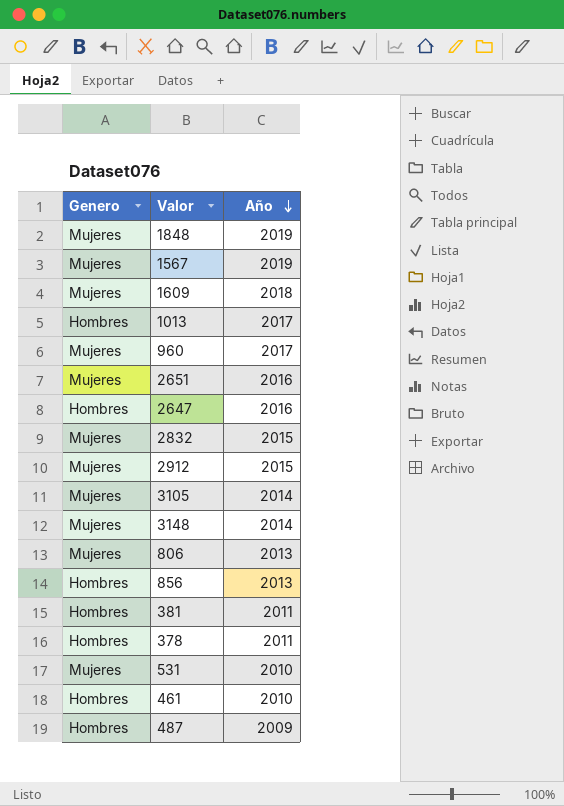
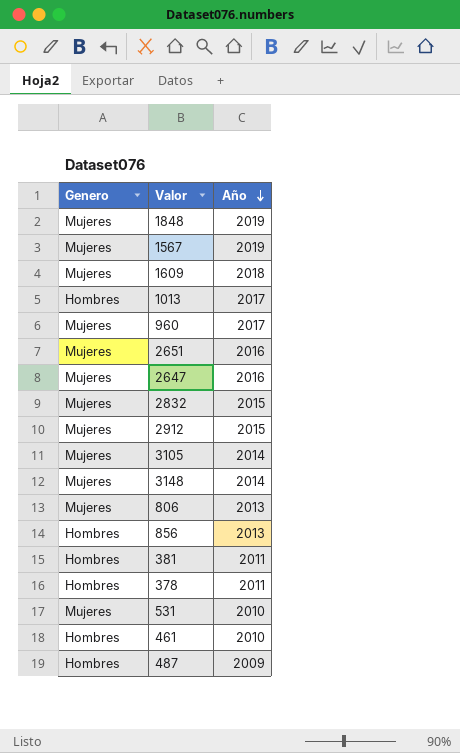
2647 | Genero: Hombres -> Mujeres

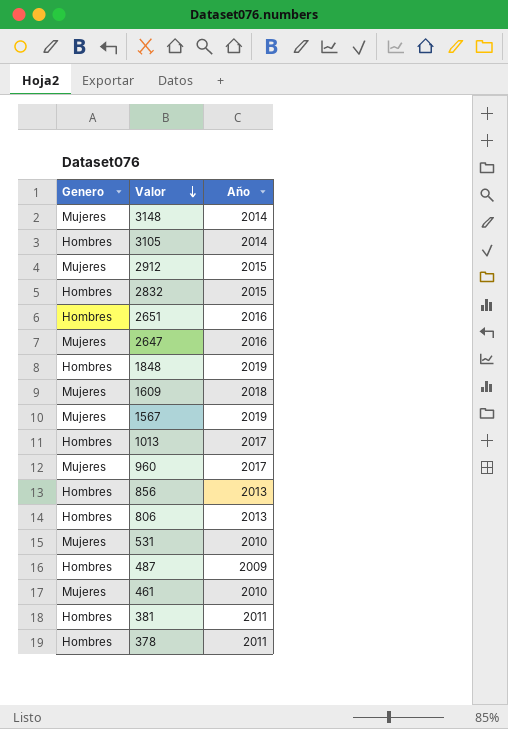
row order: Año descending -> Valor descending
3105 | Genero: Mujeres -> Hombres
2832 | Genero: Mujeres -> Hombres
2651 | Genero: Mujeres -> Hombres
1848 | Genero: Mujeres -> Hombres
806 | Genero: Mujeres -> Hombres
461 | Genero: Hombres -> Mujeres

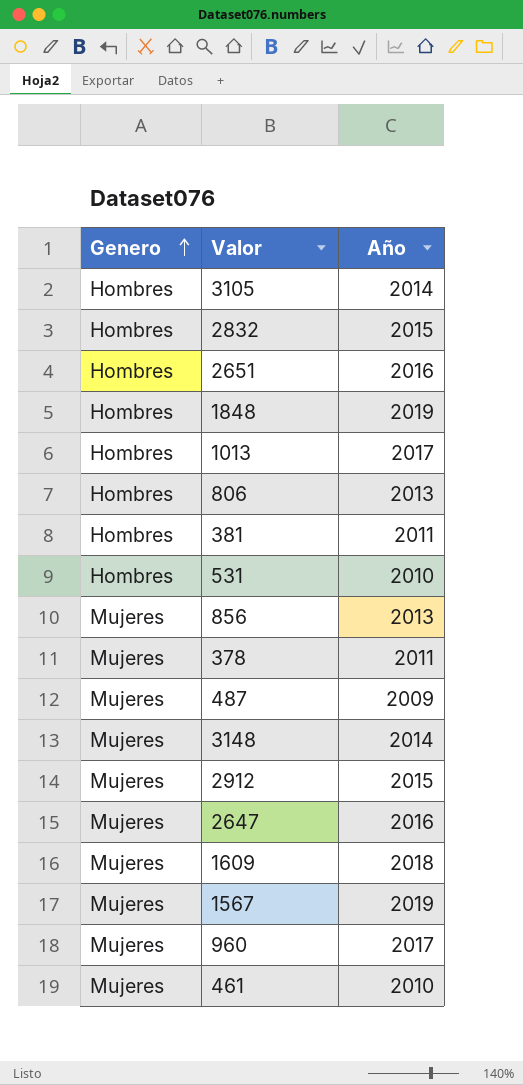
row order: Valor descending -> Genero ascending
531 | Genero: Mujeres -> Hombres
856 | Genero: Hombres -> Mujeres
378 | Genero: Hombres -> Mujeres
487 | Genero: Hombres -> Mujeres

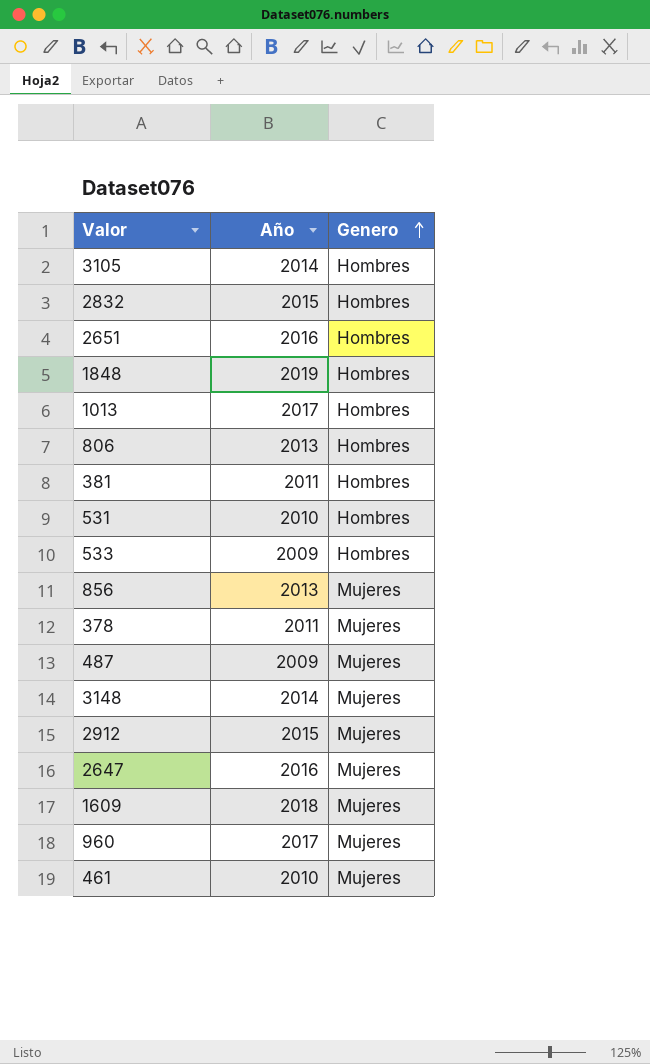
column Genero | position: 1 -> 3
row 1567: Mujeres | 2019 -> none
row 533: none -> 2009 | Hombres

